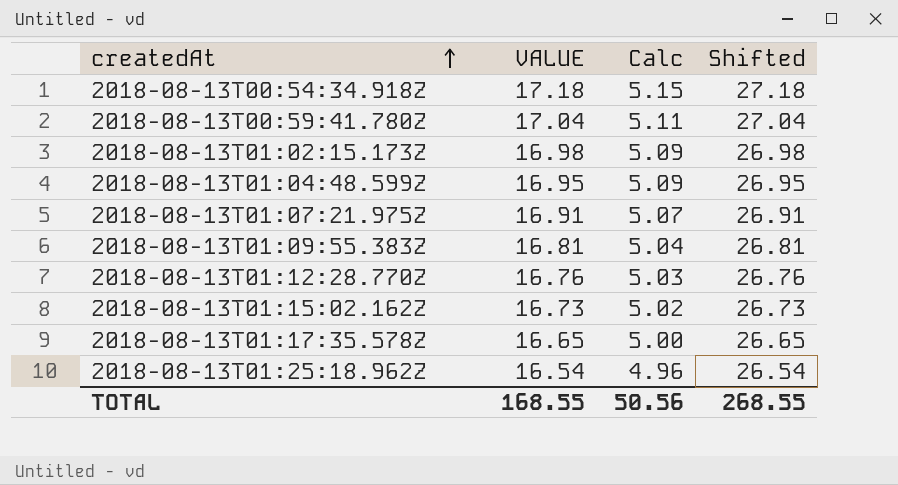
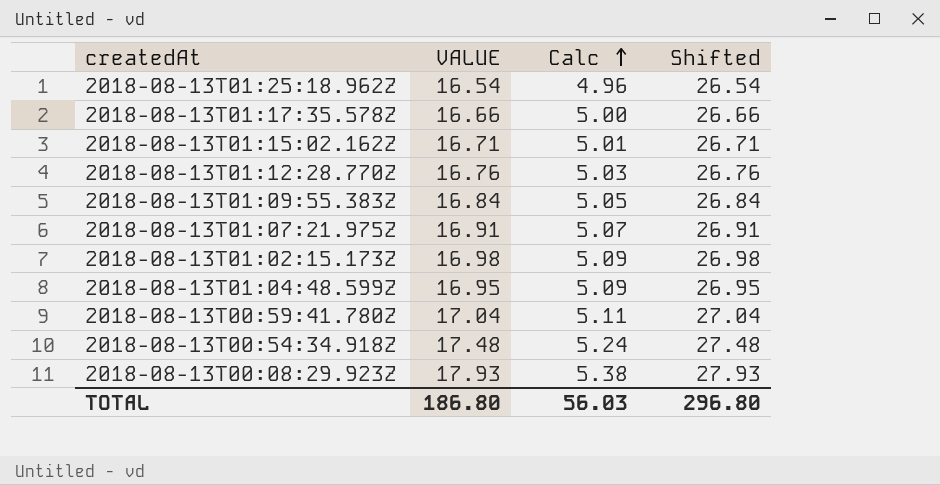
row order: createdAt ascending -> Calc ascending
2018-08-13T01:17:35.578Z | VALUE: 16.65 -> 16.66
2018-08-13T01:17:35.578Z | Shifted: 26.65 -> 26.66
2018-08-13T01:15:02.162Z | VALUE: 16.73 -> 16.71
2018-08-13T01:15:02.162Z | Calc: 5.02 -> 5.01
2018-08-13T01:15:02.162Z | Shifted: 26.73 -> 26.71
2018-08-13T01:09:55.383Z | VALUE: 16.81 -> 16.84
2018-08-13T01:09:55.383Z | Calc: 5.04 -> 5.05
2018-08-13T01:09:55.383Z | Shifted: 26.81 -> 26.84
2018-08-13T00:54:34.918Z | VALUE: 17.18 -> 17.48
2018-08-13T00:54:34.918Z | Calc: 5.15 -> 5.24
2018-08-13T00:54:34.918Z | Shifted: 27.18 -> 27.48
row 2018-08-13T00:08:29.923Z: none -> 17.93 | 5.38 | 27.93
TOTAL | VALUE: 168.55 -> 186.80
TOTAL | Calc: 50.56 -> 56.03
TOTAL | Shifted: 268.55 -> 296.80

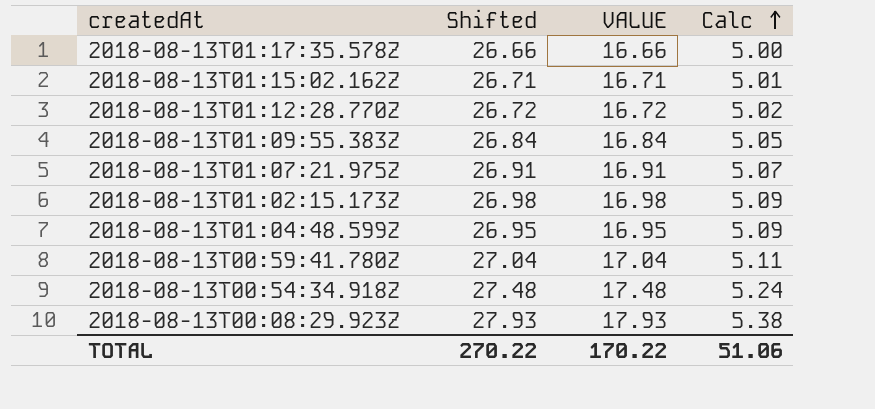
column Shifted | position: 4 -> 2
row 2018-08-13T01:25:18.962Z: 16.54 | 4.96 | 26.54 -> none
2018-08-13T01:12:28.770Z | Shifted: 26.76 -> 26.72
2018-08-13T01:12:28.770Z | VALUE: 16.76 -> 16.72
2018-08-13T01:12:28.770Z | Calc: 5.03 -> 5.02
TOTAL | Shifted: 296.80 -> 270.22
TOTAL | VALUE: 186.80 -> 170.22
TOTAL | Calc: 56.03 -> 51.06

